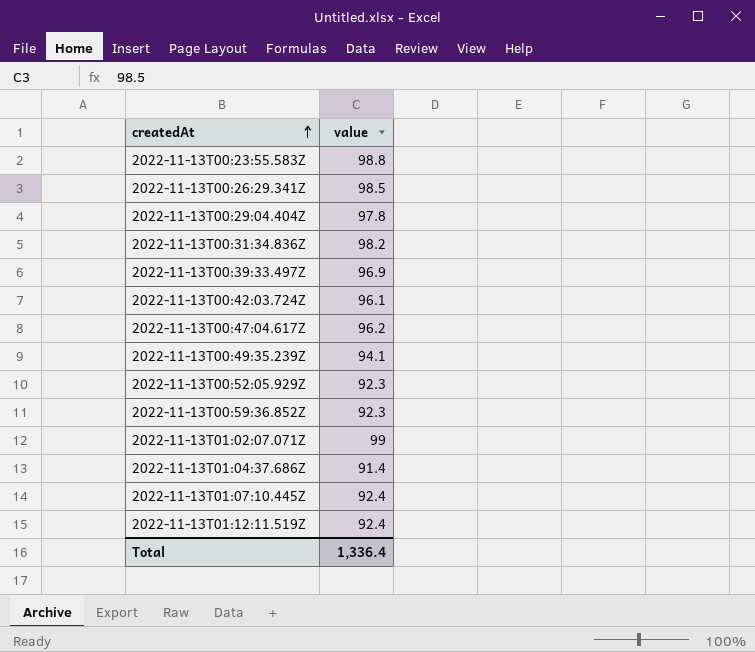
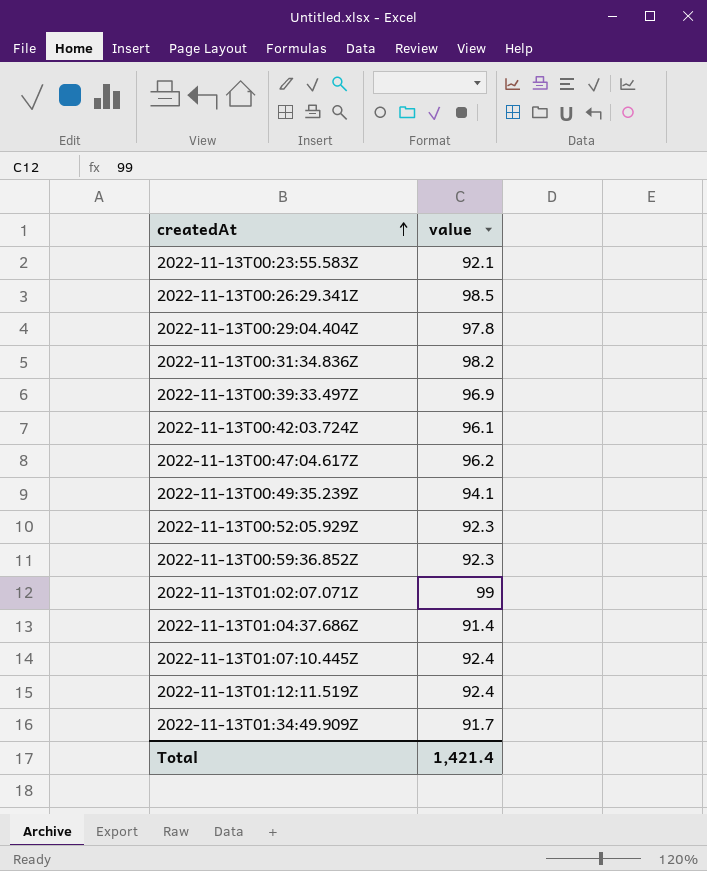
2022-11-13T00:23:55.583Z | value: 98.8 -> 92.1
row 2022-11-13T01:34:49.909Z: none -> 91.7
Total | value: 1,336.4 -> 1,421.4

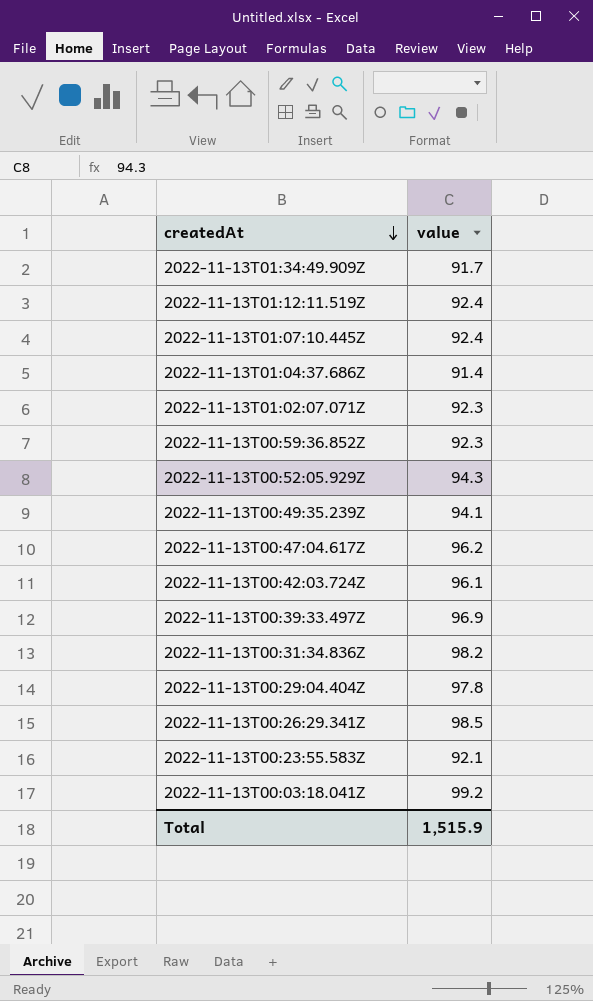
row order: createdAt ascending -> createdAt descending
2022-11-13T01:02:07.071Z | value: 99 -> 92.3
2022-11-13T00:52:05.929Z | value: 92.3 -> 94.3
row 2022-11-13T00:03:18.041Z: none -> 99.2
Total | value: 1,421.4 -> 1,515.9

